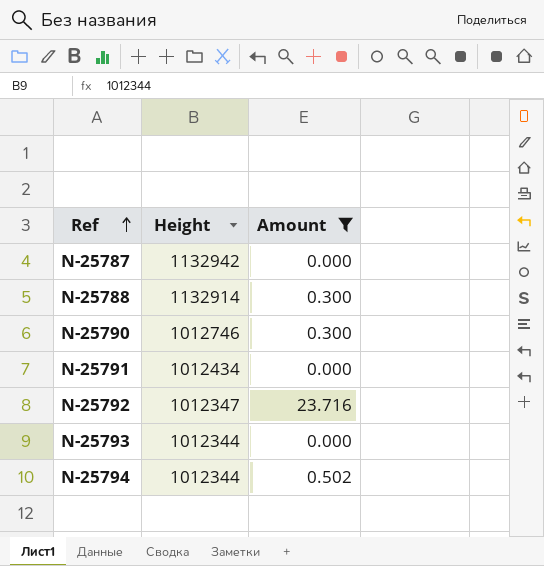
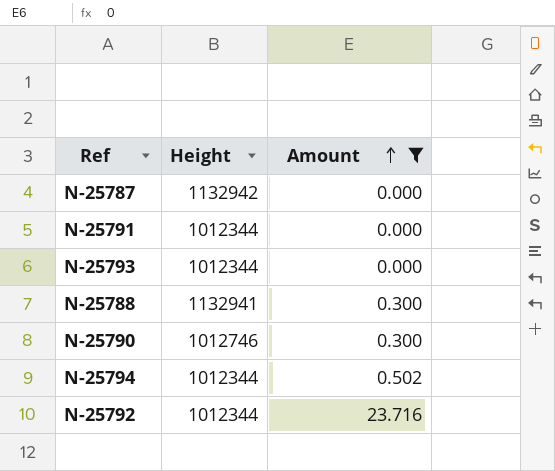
row order: Ref ascending -> Amount ascending
N-25791 | Height: 1012434 -> 1012344
N-25788 | Height: 1132914 -> 1132941
N-25792 | Height: 1012347 -> 1012344

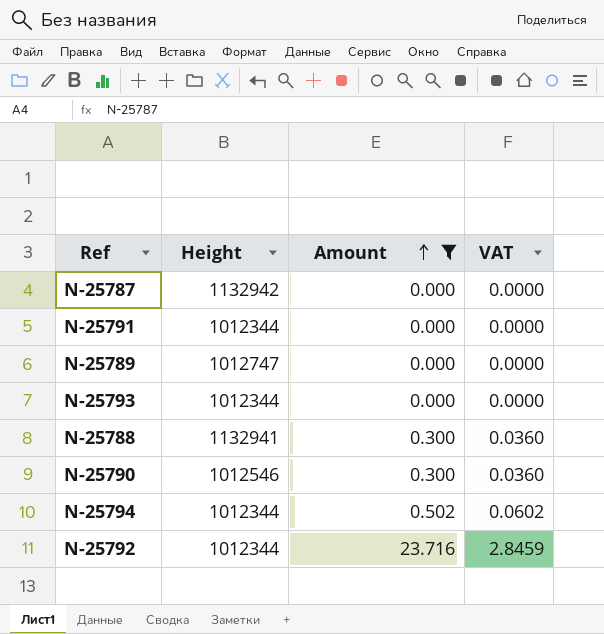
column VAT | formula: none -> [Amount] * 0.12
row N-25789: none -> 1012747 | 0.000 | 0.0000
N-25790 | Height: 1012746 -> 1012546

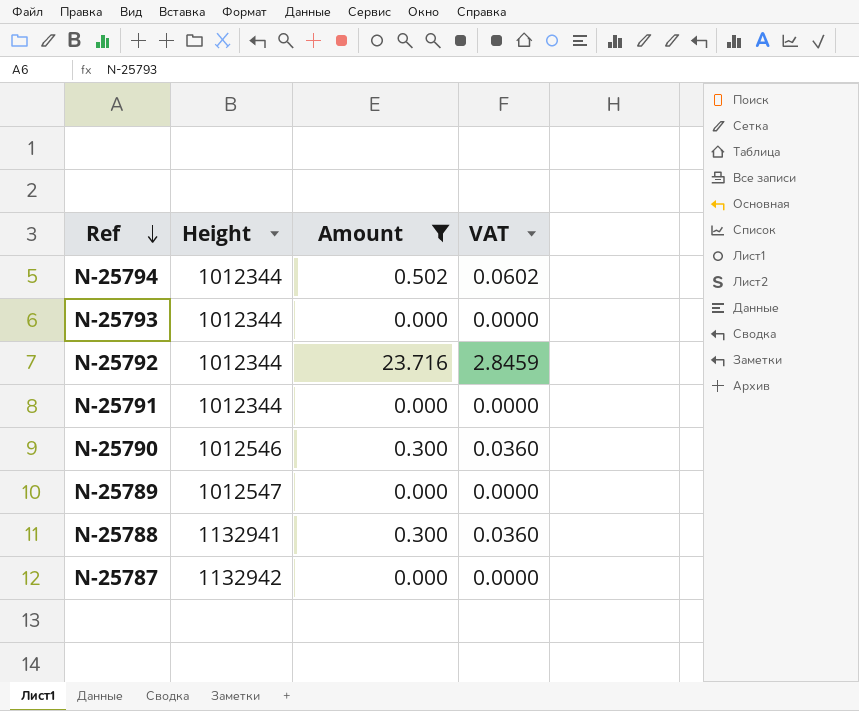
row order: Amount ascending -> Ref descending
N-25789 | Height: 1012747 -> 1012547

